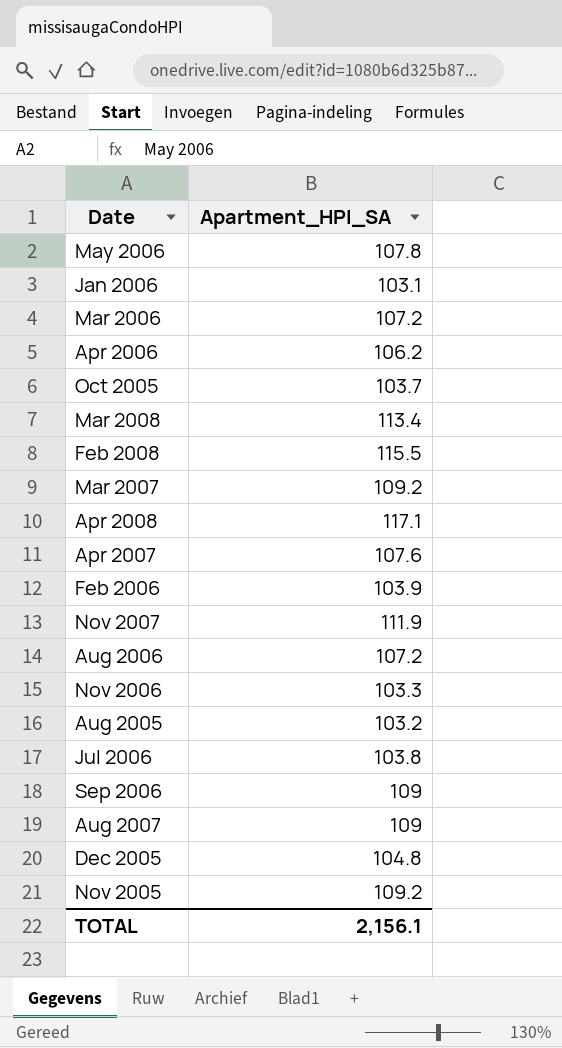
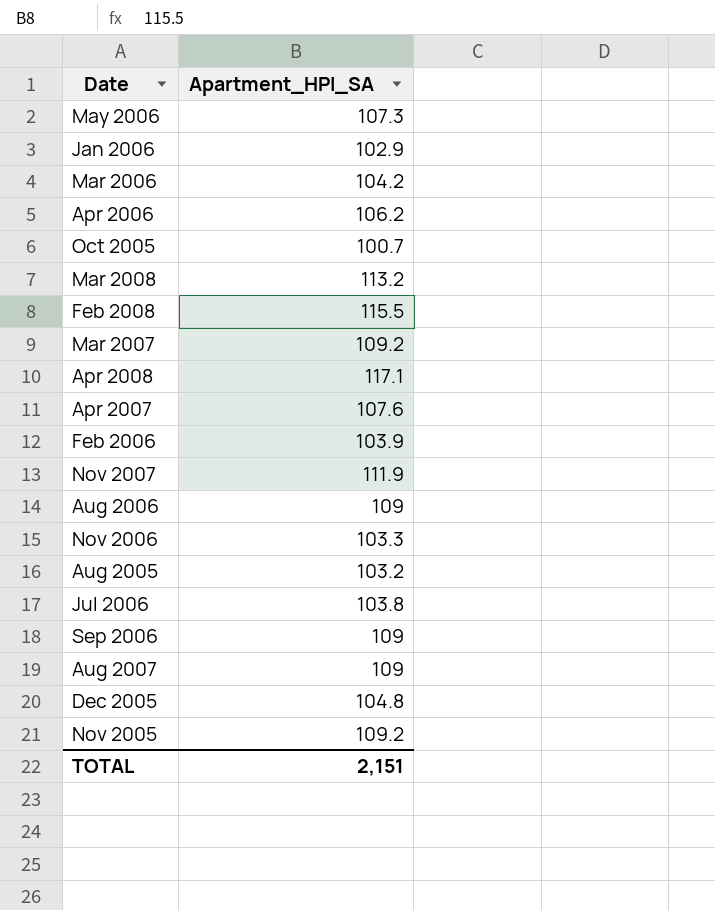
May 2006 | Apartment_HPI_SA: 107.8 -> 107.3
Jan 2006 | Apartment_HPI_SA: 103.1 -> 102.9
Mar 2006 | Apartment_HPI_SA: 107.2 -> 104.2
Oct 2005 | Apartment_HPI_SA: 103.7 -> 100.7
Mar 2008 | Apartment_HPI_SA: 113.4 -> 113.2
Aug 2006 | Apartment_HPI_SA: 107.2 -> 109
TOTAL | Apartment_HPI_SA: 2,156.1 -> 2,151

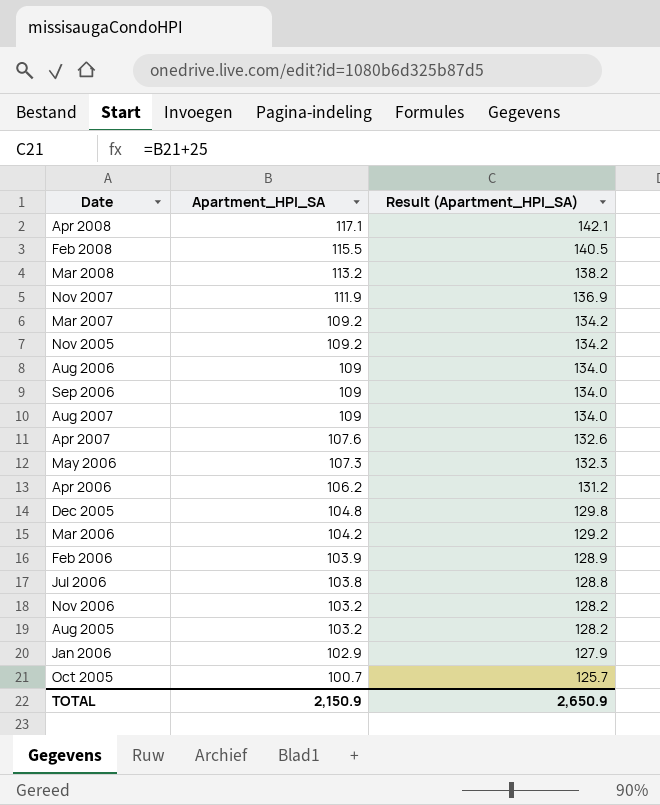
row order: none -> Apartment_HPI_SA descending
column Result (Apartment_HPI_SA) | formula: none -> [Apartment_HPI_SA] + 25
Nov 2006 | Apartment_HPI_SA: 103.3 -> 103.2
TOTAL | Apartment_HPI_SA: 2,151 -> 2,150.9

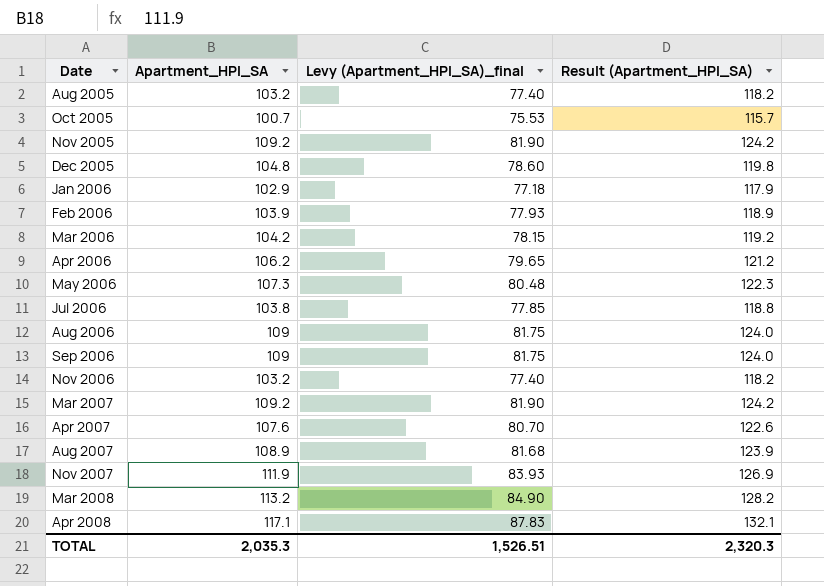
row order: Apartment_HPI_SA descending -> Date ascending
column Levy (Apartment_HPI_SA)_final | formula: none -> [Apartment_HPI_SA] * 0.75
column Result (Apartment_HPI_SA) | formula: [Apartment_HPI_SA] + 25 -> [Apartment_HPI_SA] + 15
row Feb 2008: 115.5 | 140.5 -> none
Aug 2007 | Apartment_HPI_SA: 109 -> 108.9
TOTAL | Apartment_HPI_SA: 2,150.9 -> 2,035.3
TOTAL | Result (Apartment_HPI_SA): 2,650.9 -> 2,320.3

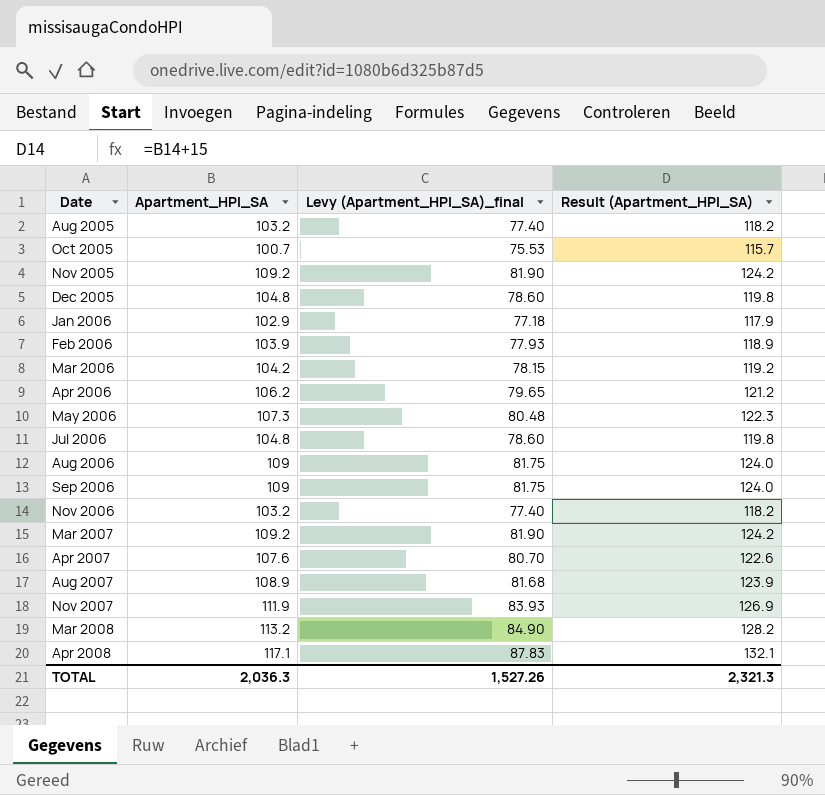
Jul 2006 | Apartment_HPI_SA: 103.8 -> 104.8
Jul 2006 | Levy (Apartment_HPI_SA)_final: 77.85 -> 78.60
Jul 2006 | Result (Apartment_HPI_SA): 118.8 -> 119.8
TOTAL | Apartment_HPI_SA: 2,035.3 -> 2,036.3
TOTAL | Levy (Apartment_HPI_SA)_final: 1,526.51 -> 1,527.26
TOTAL | Result (Apartment_HPI_SA): 2,320.3 -> 2,321.3

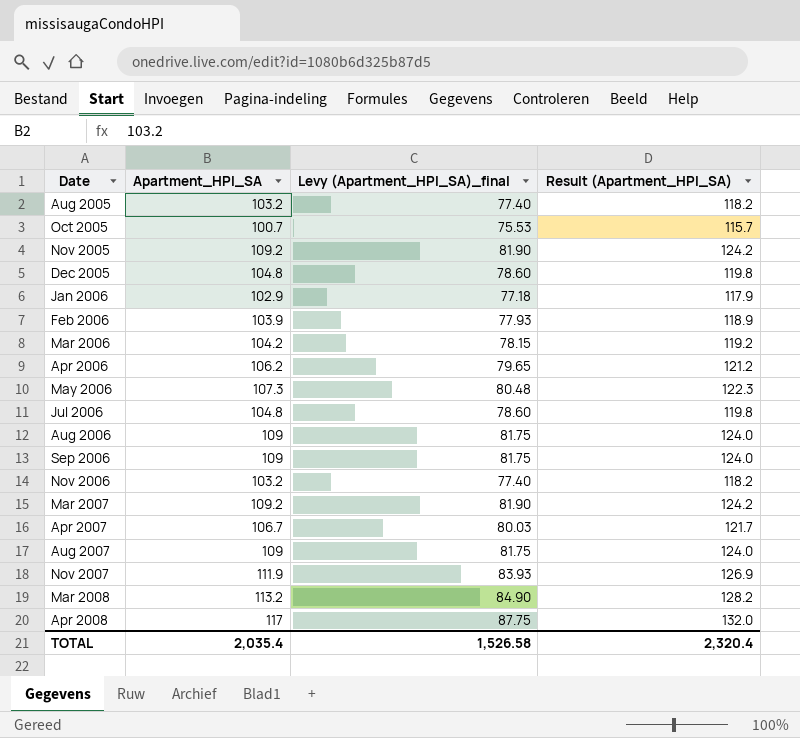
Apr 2007 | Apartment_HPI_SA: 107.6 -> 106.7
Apr 2007 | Levy (Apartment_HPI_SA)_final: 80.70 -> 80.03
Apr 2007 | Result (Apartment_HPI_SA): 122.6 -> 121.7
Aug 2007 | Apartment_HPI_SA: 108.9 -> 109
Aug 2007 | Levy (Apartment_HPI_SA)_final: 81.68 -> 81.75
Aug 2007 | Result (Apartment_HPI_SA): 123.9 -> 124.0
Apr 2008 | Apartment_HPI_SA: 117.1 -> 117
Apr 2008 | Levy (Apartment_HPI_SA)_final: 87.83 -> 87.75
Apr 2008 | Result (Apartment_HPI_SA): 132.1 -> 132.0
TOTAL | Apartment_HPI_SA: 2,036.3 -> 2,035.4
TOTAL | Levy (Apartment_HPI_SA)_final: 1,527.26 -> 1,526.58
TOTAL | Result (Apartment_HPI_SA): 2,321.3 -> 2,320.4

